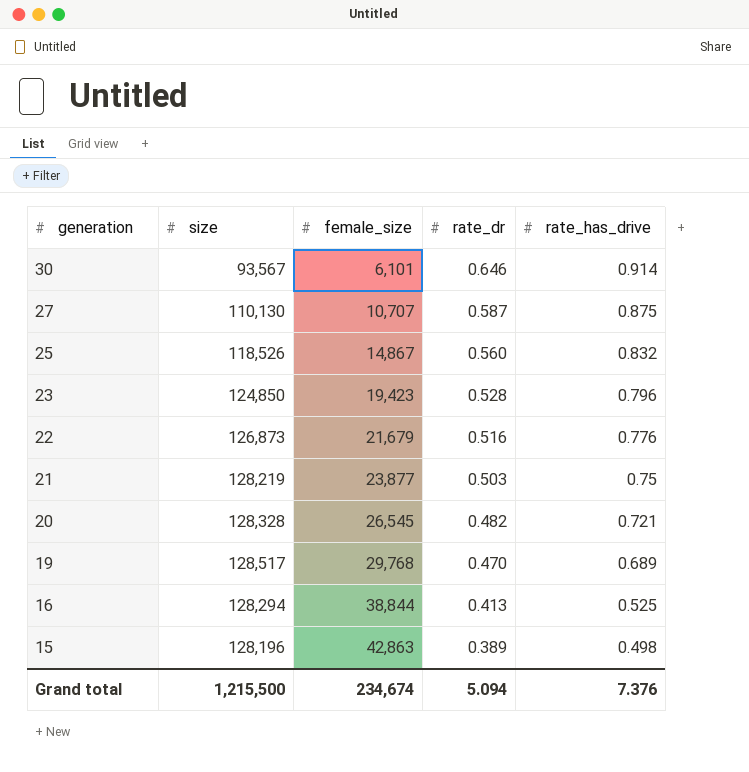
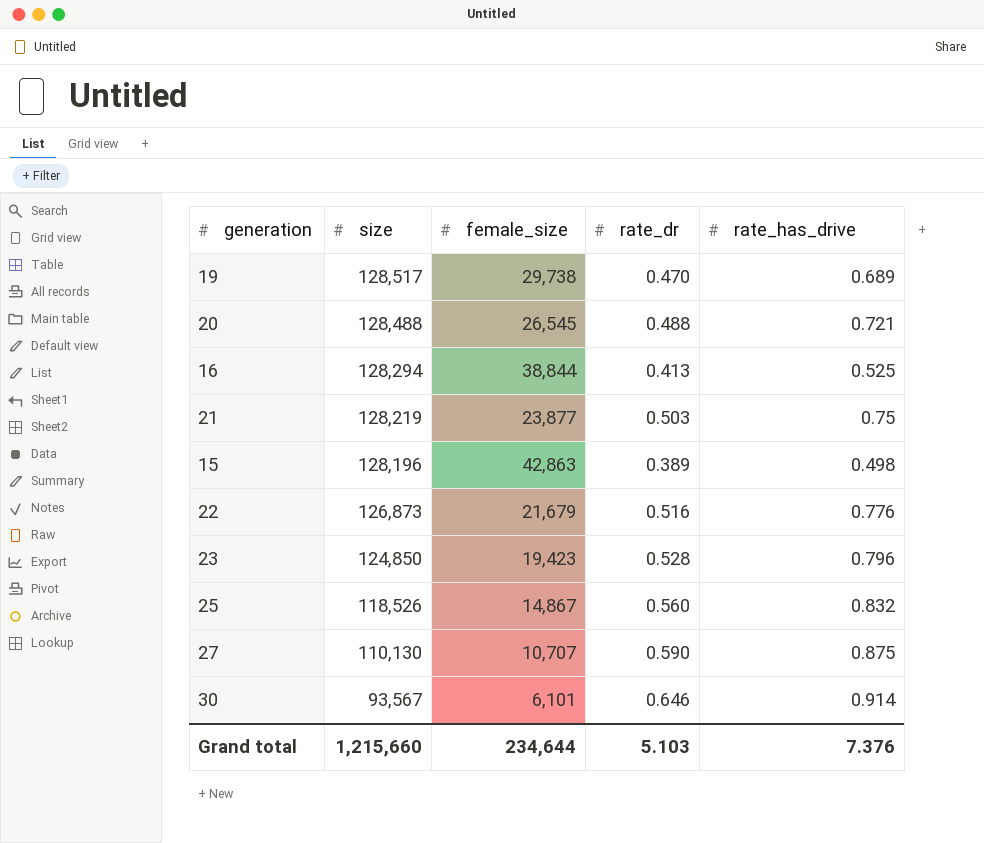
row order: generation descending -> size descending
19 | female_size: 29,768 -> 29,738
20 | size: 128,328 -> 128,488
20 | rate_dr: 0.482 -> 0.488
27 | rate_dr: 0.587 -> 0.590
Grand total | size: 1,215,500 -> 1,215,660
Grand total | female_size: 234,674 -> 234,644
Grand total | rate_dr: 5.094 -> 5.103

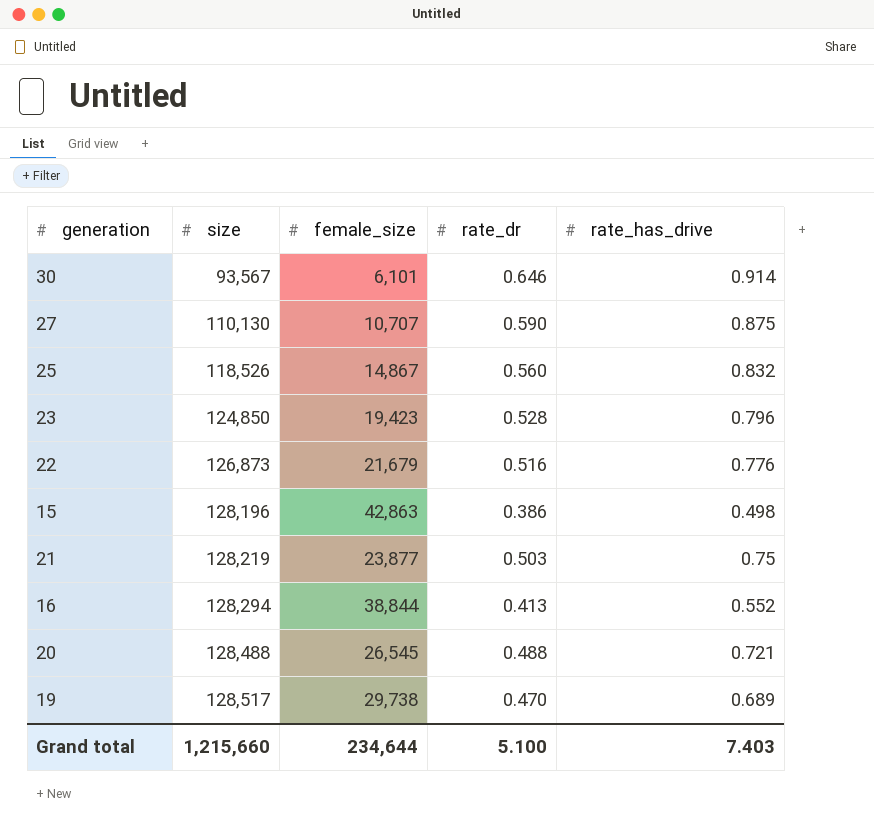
row order: size descending -> size ascending
15 | rate_dr: 0.389 -> 0.386
16 | rate_has_drive: 0.525 -> 0.552
Grand total | rate_dr: 5.103 -> 5.100
Grand total | rate_has_drive: 7.376 -> 7.403

